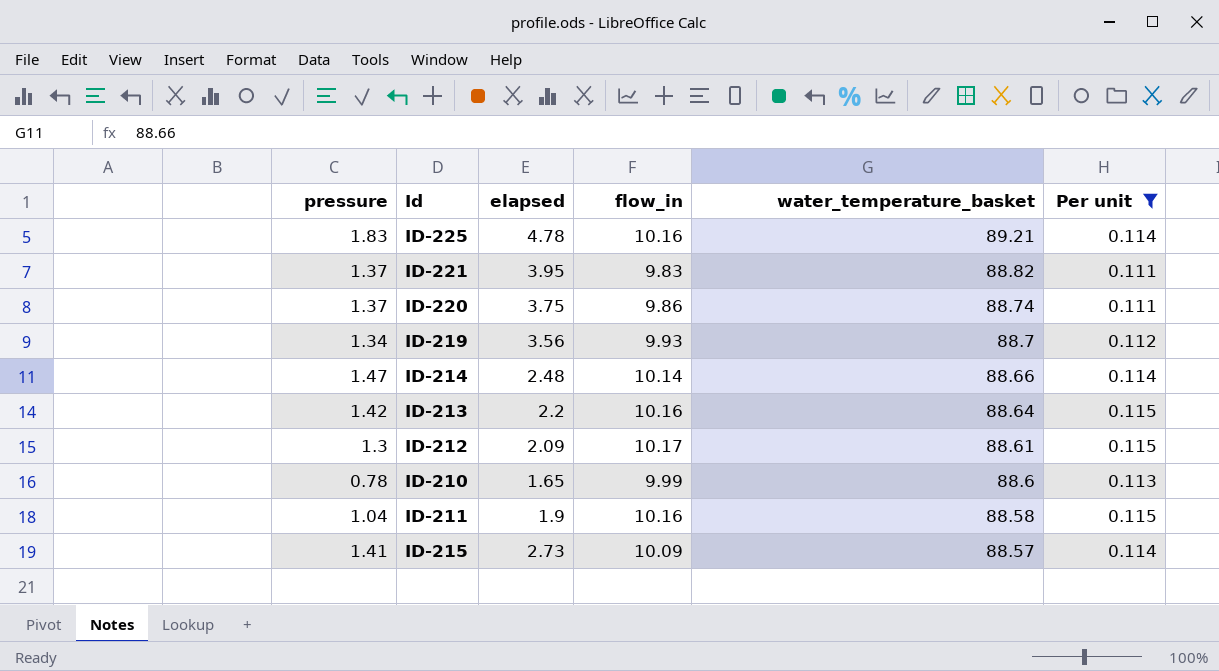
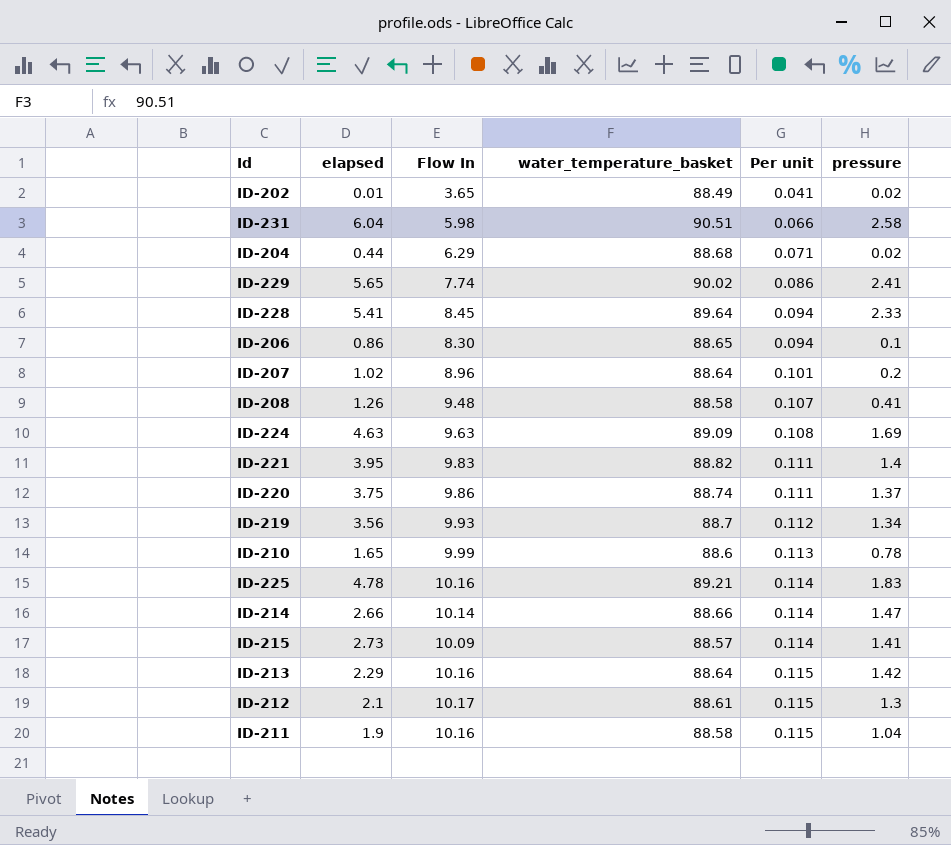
filter: Per unit >= 0.111 -> none
row order: water_temperature_basket descending -> Per unit ascending
column name: flow_in -> Flow In
column pressure | position: 1 -> 6
ID-221 | pressure: 1.37 -> 1.4
ID-214 | elapsed: 2.48 -> 2.66
ID-213 | elapsed: 2.2 -> 2.29
ID-212 | elapsed: 2.09 -> 2.1

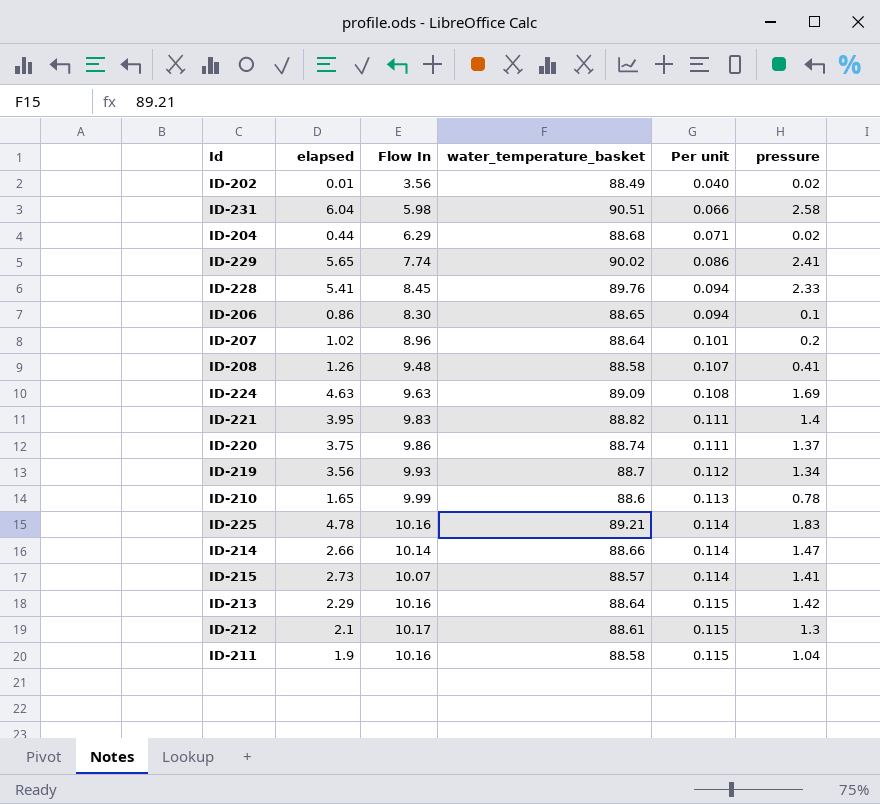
ID-202 | Flow In: 3.65 -> 3.56
ID-202 | Per unit: 0.041 -> 0.040
ID-228 | water_temperature_basket: 89.64 -> 89.76
ID-215 | Flow In: 10.09 -> 10.07

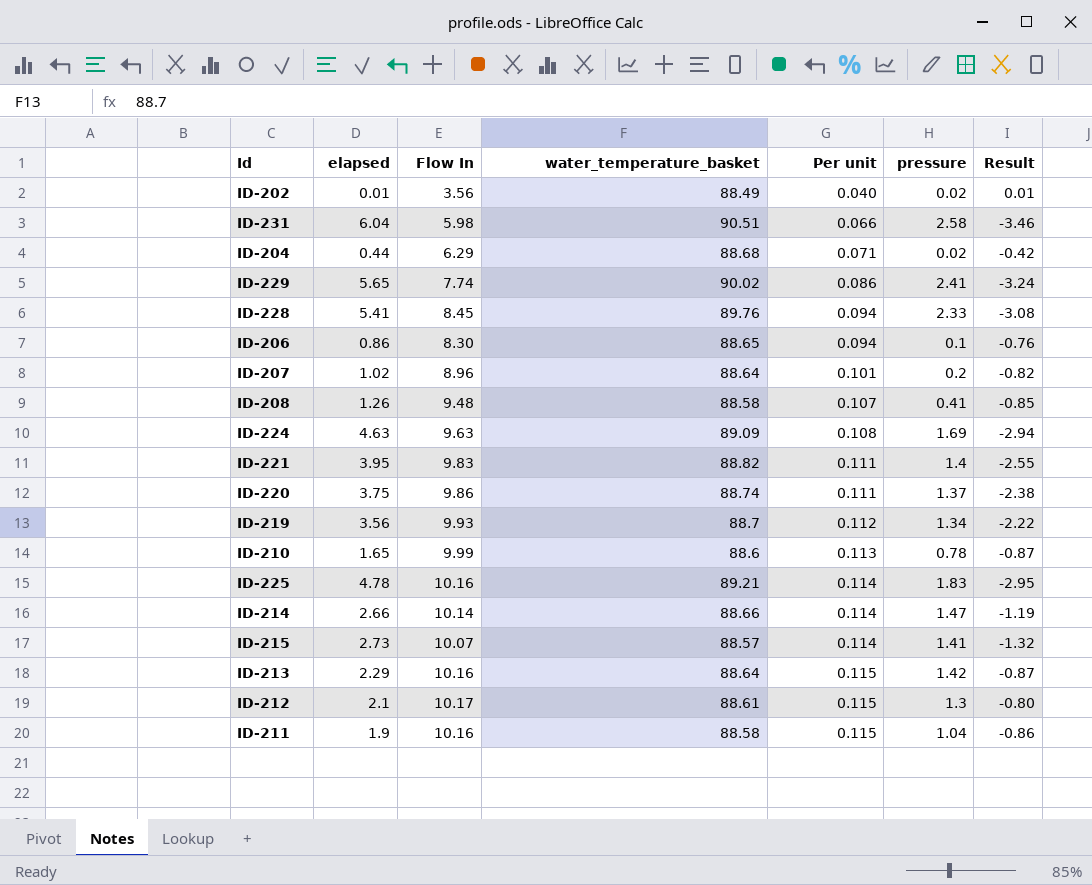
column Result | formula: none -> [pressure] - [elapsed]

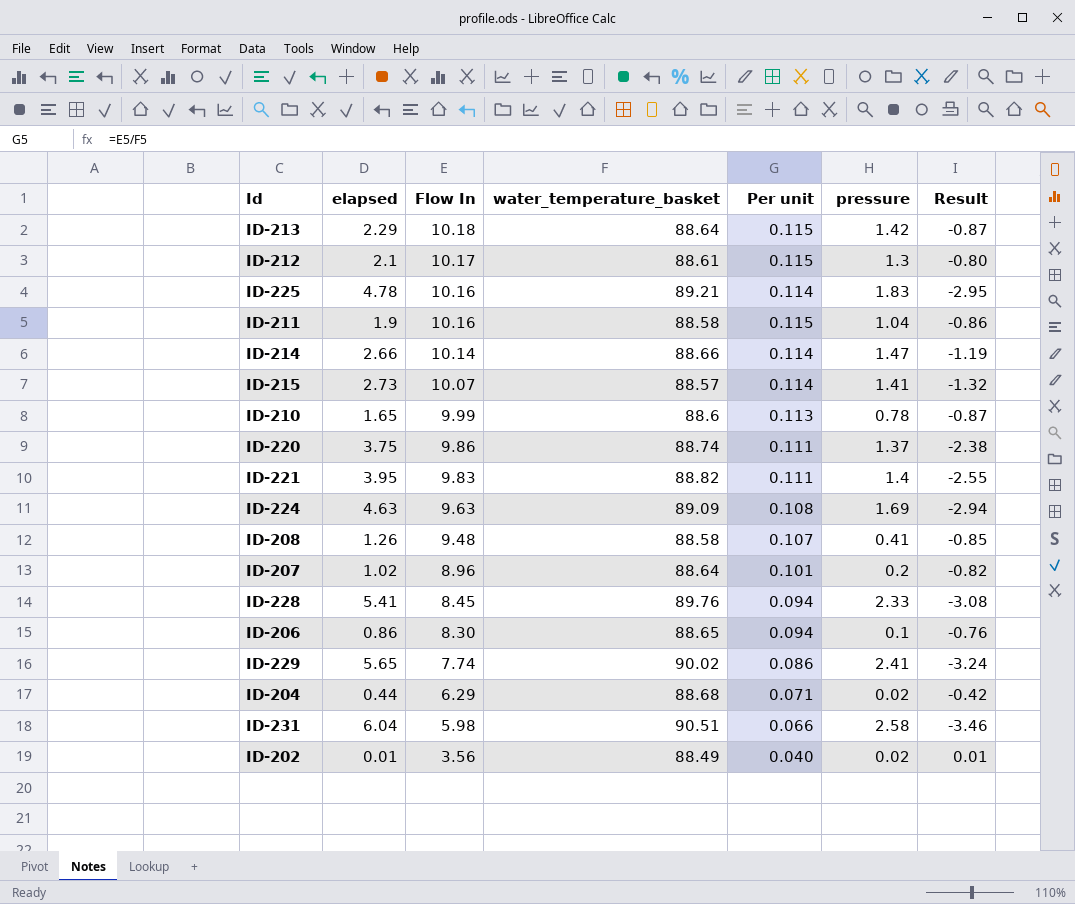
row order: Per unit ascending -> Flow In descending
row ID-219: 3.56 | 9.93 | 88.7 | 0.112 | 1.34 | -2.22 -> none
ID-213 | Flow In: 10.16 -> 10.18

